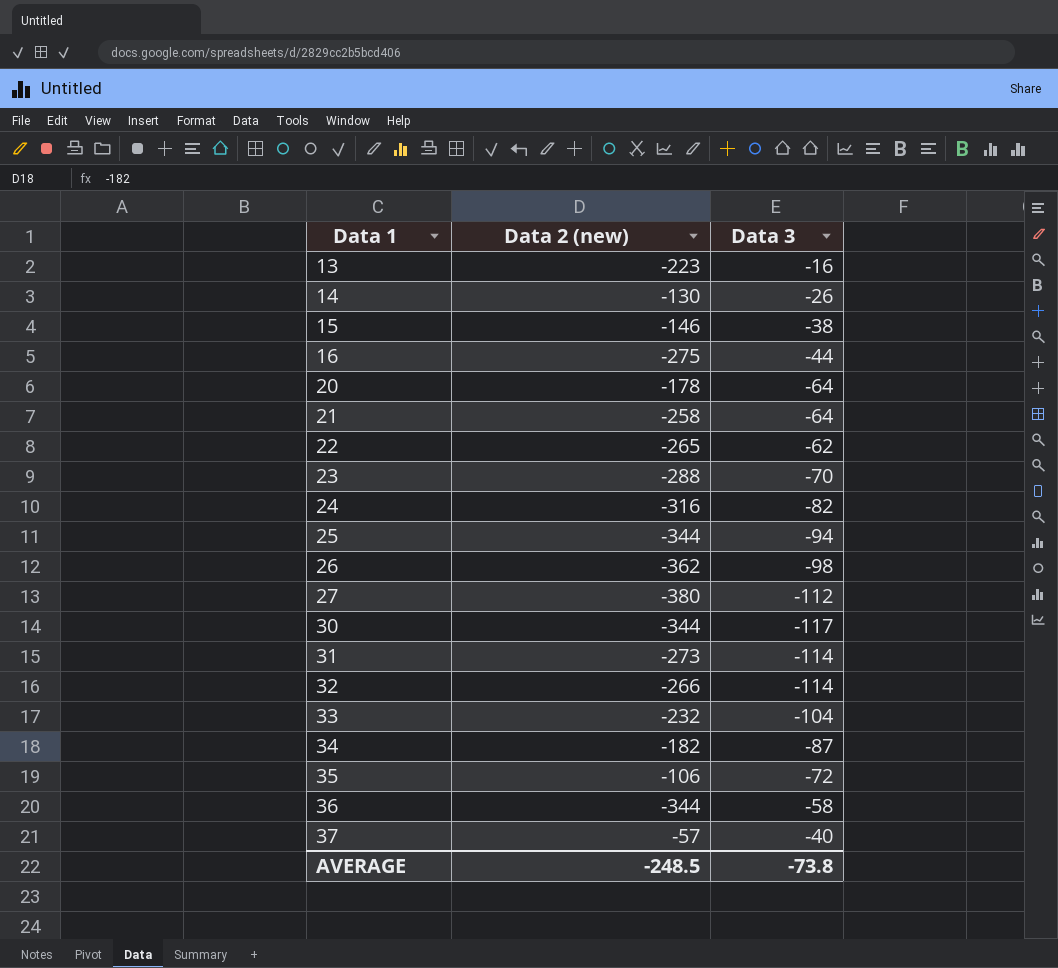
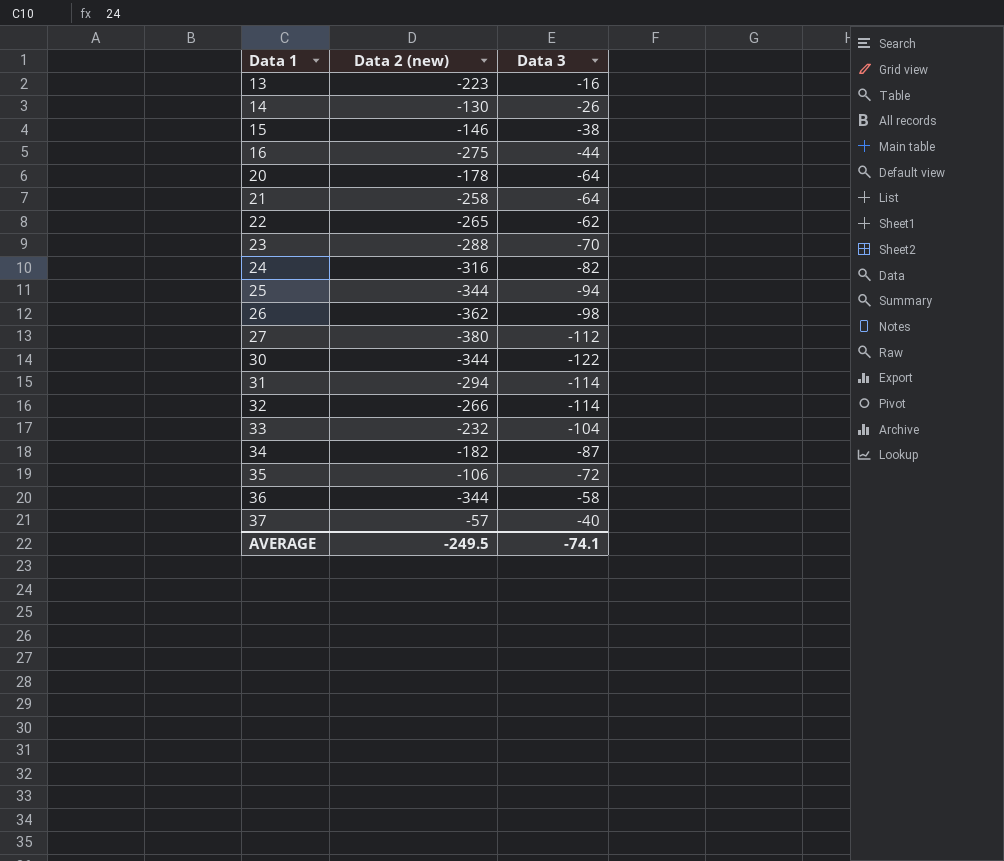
30 | Data 3: -117 -> -122
31 | Data 2 (new): -273 -> -294
AVERAGE | Data 2 (new): -248.5 -> -249.5
AVERAGE | Data 3: -73.8 -> -74.1

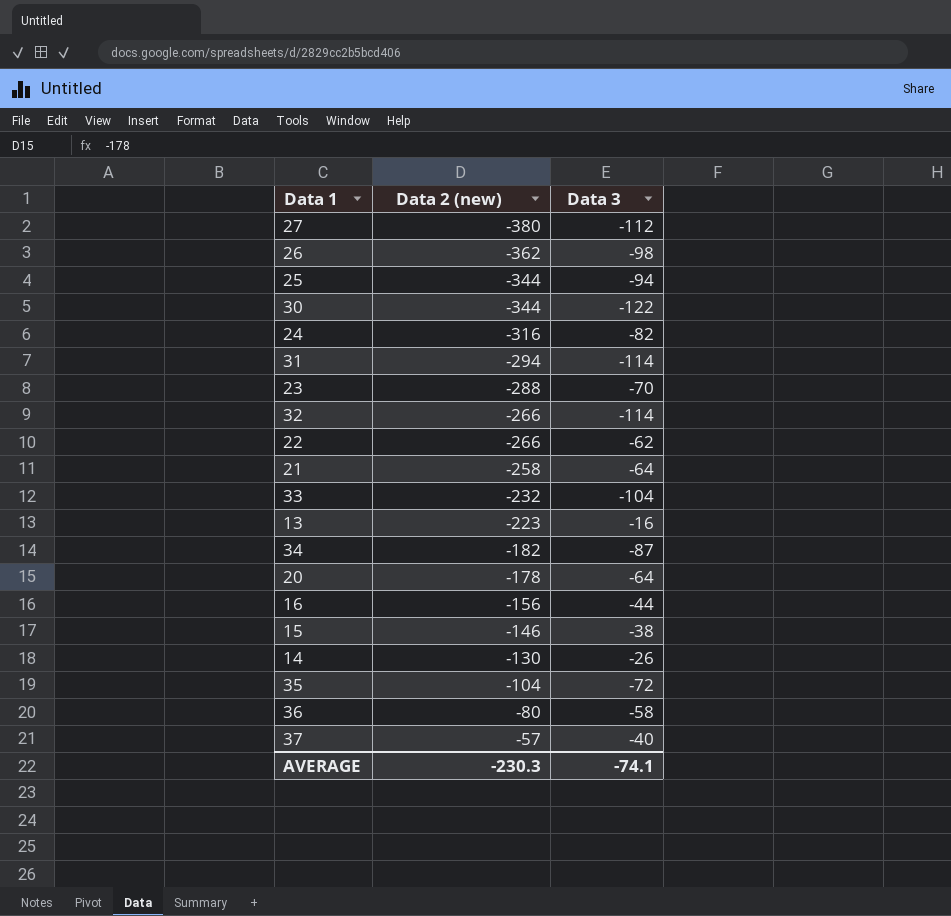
row order: Data 1 ascending -> Data 2 (new) ascending
22 | Data 2 (new): -265 -> -266
16 | Data 2 (new): -275 -> -156
35 | Data 2 (new): -106 -> -104
36 | Data 2 (new): -344 -> -80
AVERAGE | Data 2 (new): -249.5 -> -230.3

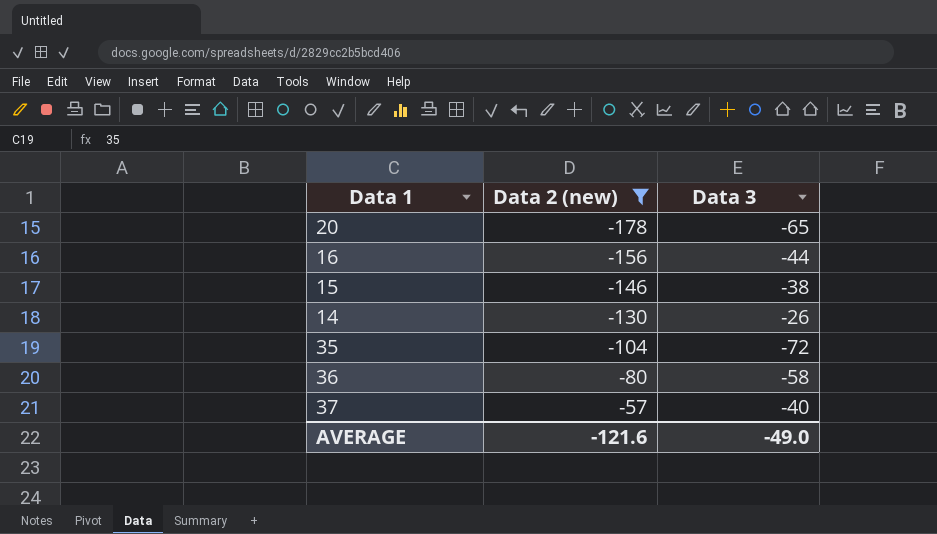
filter: none -> Data 2 (new) >= -178
20 | Data 3: -64 -> -65
AVERAGE | Data 2 (new): -230.3 -> -121.6
AVERAGE | Data 3: -74.1 -> -49.0

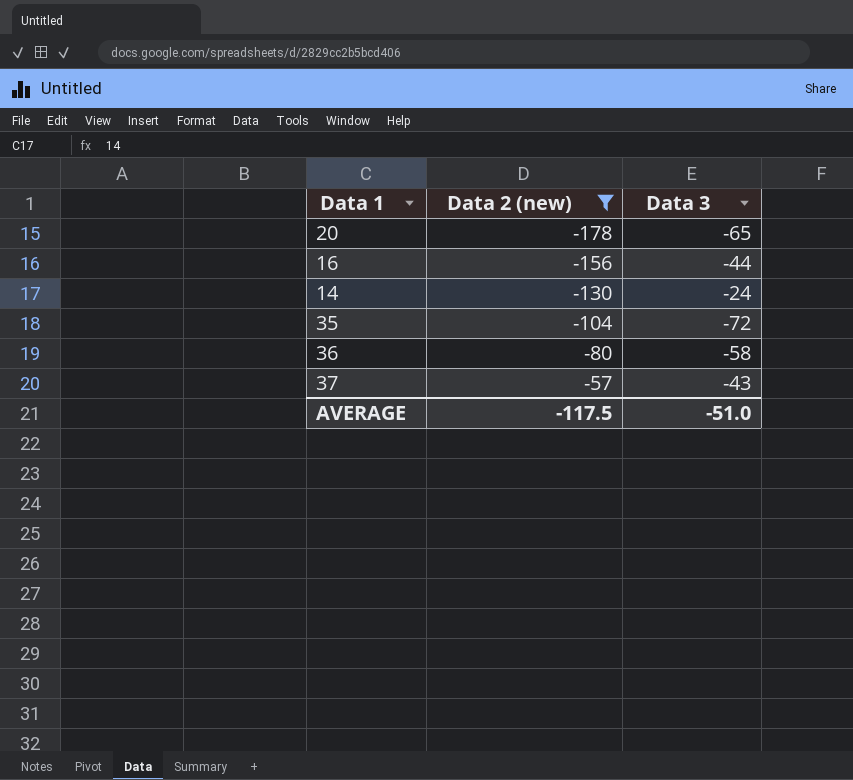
row 15: -146 | -38 -> none
14 | Data 3: -26 -> -24
37 | Data 3: -40 -> -43
AVERAGE | Data 2 (new): -121.6 -> -117.5
AVERAGE | Data 3: -49.0 -> -51.0

